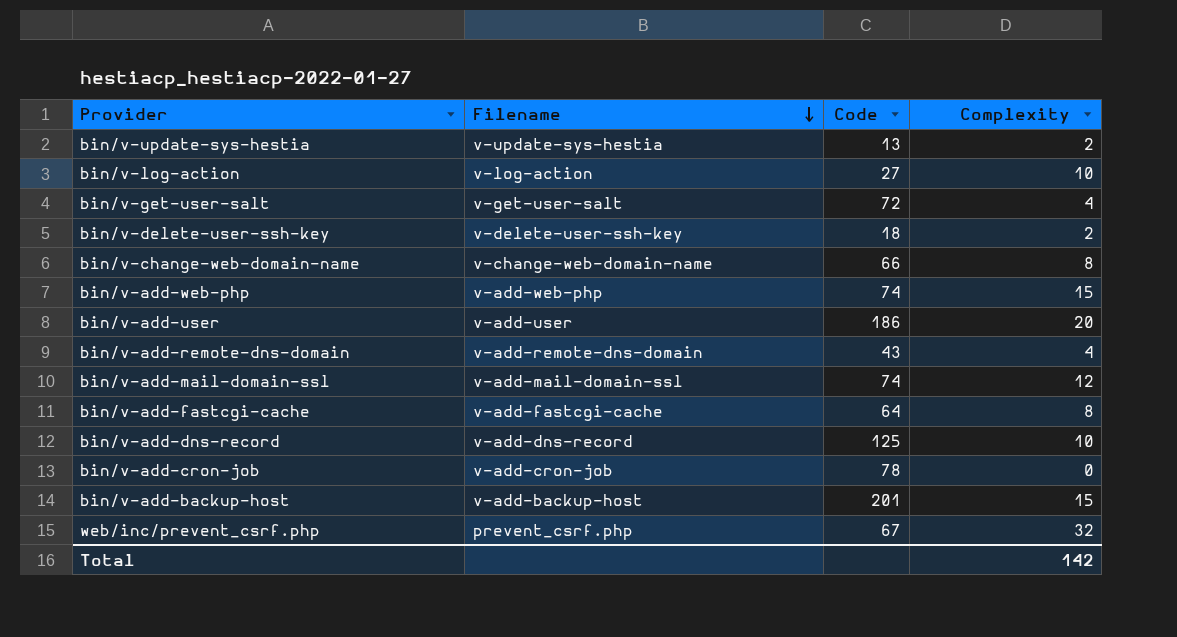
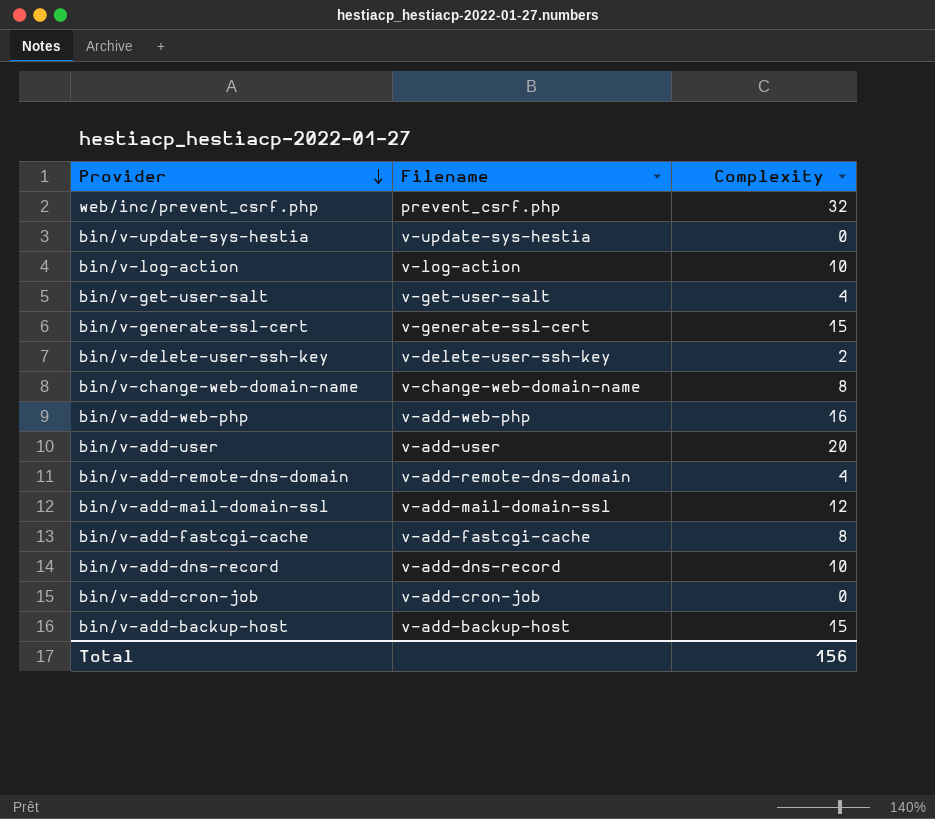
row order: Filename descending -> Provider descending
column Code | position: 3 -> none
bin/v-update-sys-hestia | Complexity: 2 -> 0
row bin/v-generate-ssl-cert: none -> v-generate-ssl-cert | 15
bin/v-add-web-php | Complexity: 15 -> 16
Total | Complexity: 142 -> 156

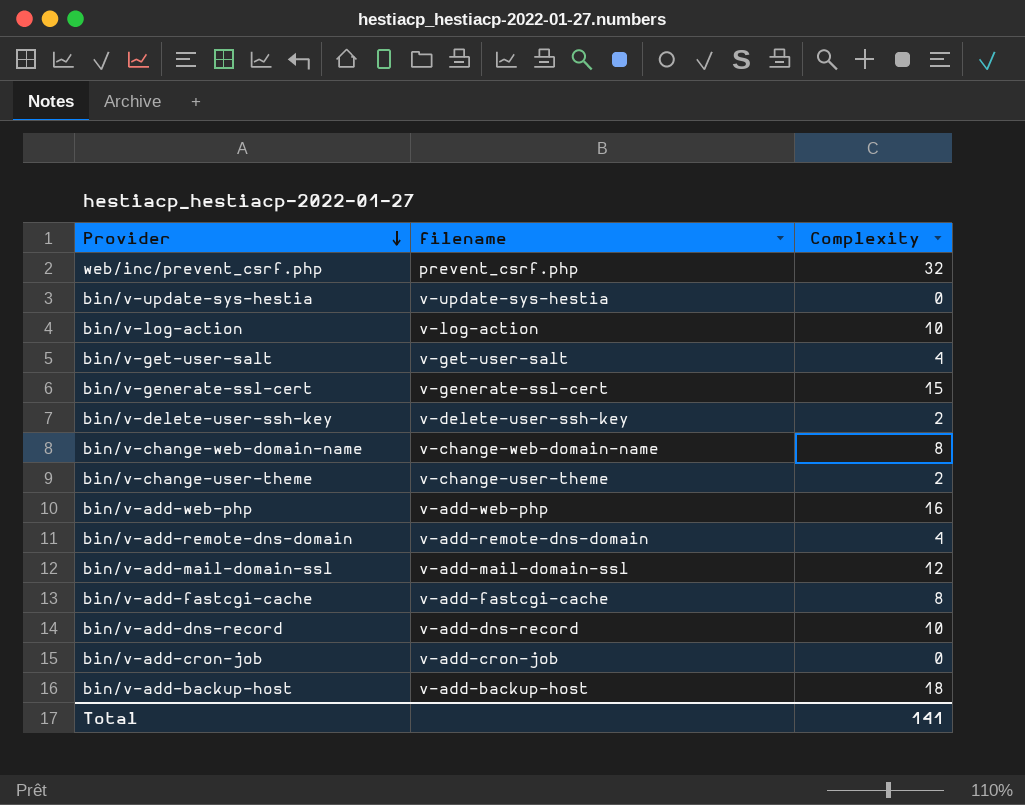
column name: Filename -> filename
row bin/v-add-user: v-add-user | 20 -> none
row bin/v-change-user-theme: none -> v-change-user-theme | 2
bin/v-add-backup-host | Complexity: 15 -> 18
Total | Complexity: 156 -> 141

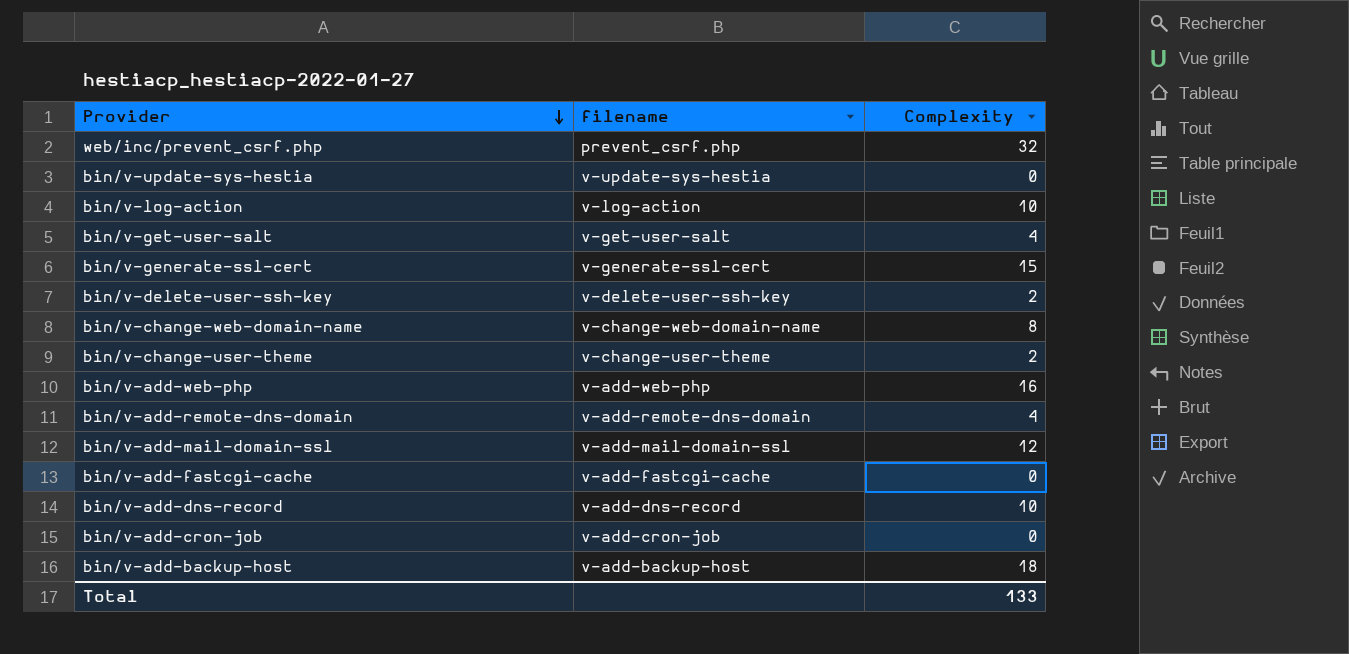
bin/v-add-fastcgi-cache | Complexity: 8 -> 0
Total | Complexity: 141 -> 133

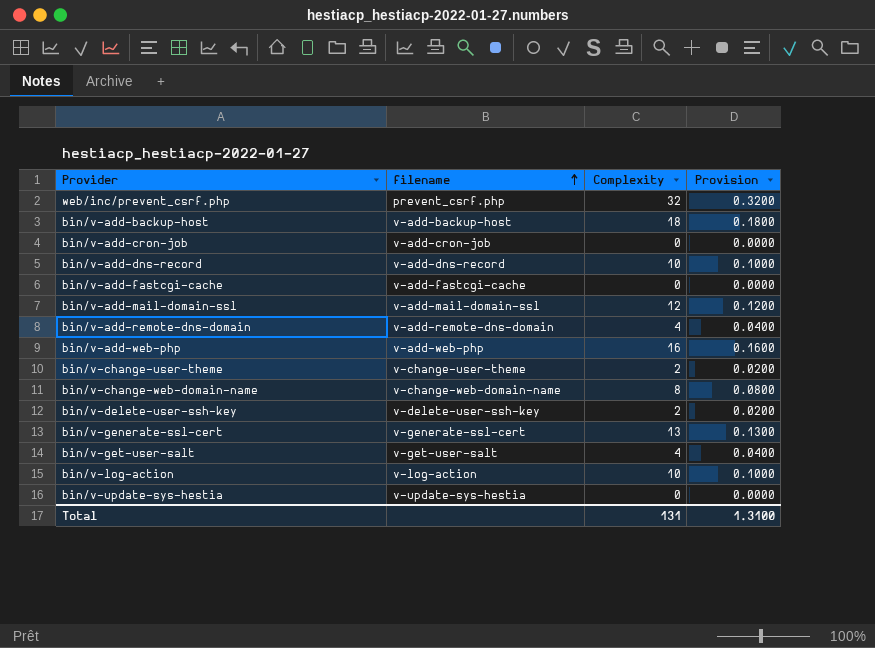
row order: Provider descending -> filename ascending
column Provision | formula: none -> [Complexity] * 0.01
bin/v-generate-ssl-cert | Complexity: 15 -> 13
Total | Complexity: 133 -> 131

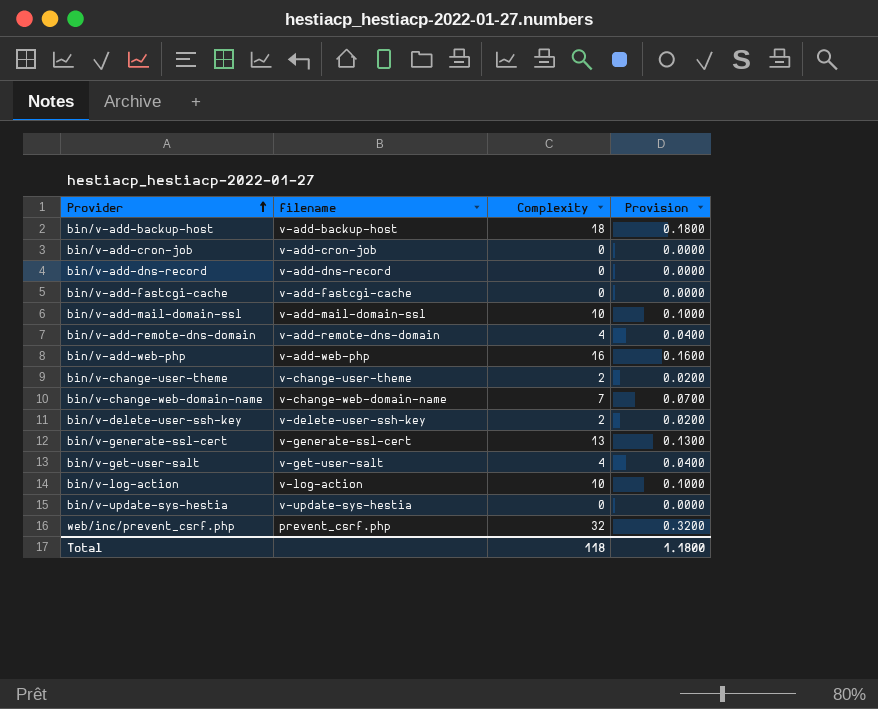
row order: filename ascending -> Provider ascending
bin/v-add-dns-record | Complexity: 10 -> 0
bin/v-add-dns-record | Provision: 0.1000 -> 0.0000
bin/v-add-mail-domain-ssl | Complexity: 12 -> 10
bin/v-add-mail-domain-ssl | Provision: 0.1200 -> 0.1000
bin/v-change-web-domain-name | Complexity: 8 -> 7
bin/v-change-web-domain-name | Provision: 0.0800 -> 0.0700
Total | Complexity: 131 -> 118
Total | Provision: 1.3100 -> 1.1800

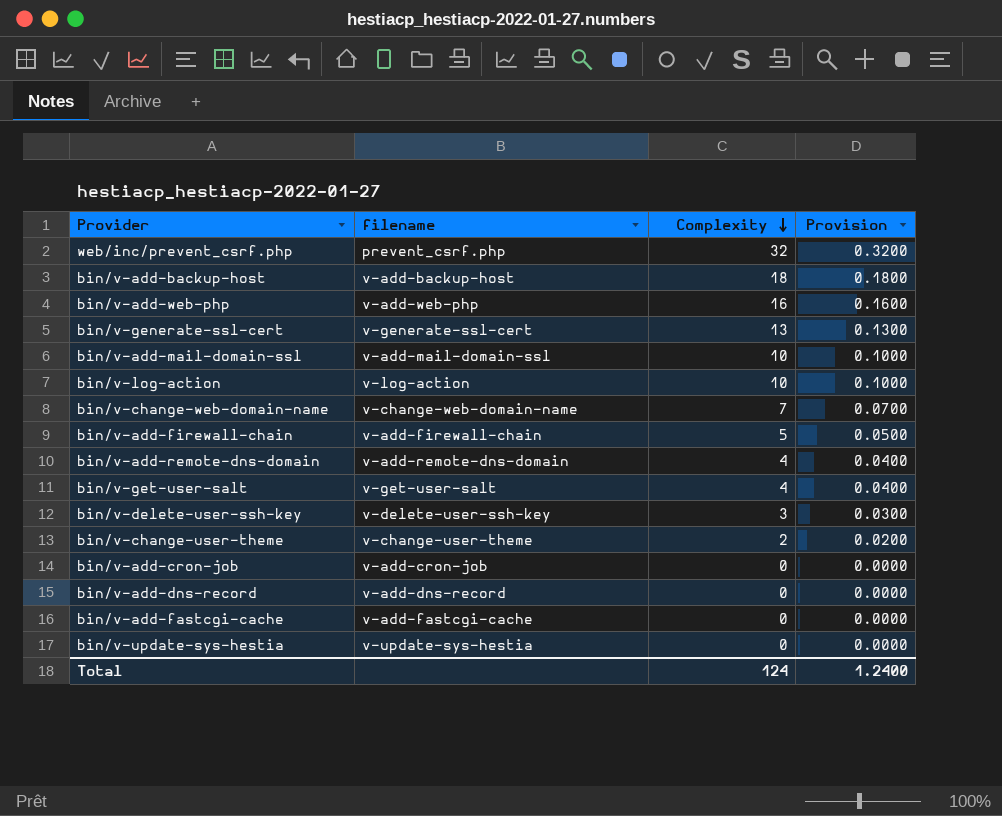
row order: Provider ascending -> Complexity descending
row bin/v-add-firewall-chain: none -> v-add-firewall-chain | 5 | 0.0500
bin/v-delete-user-ssh-key | Complexity: 2 -> 3
bin/v-delete-user-ssh-key | Provision: 0.0200 -> 0.0300
Total | Complexity: 118 -> 124
Total | Provision: 1.1800 -> 1.2400

